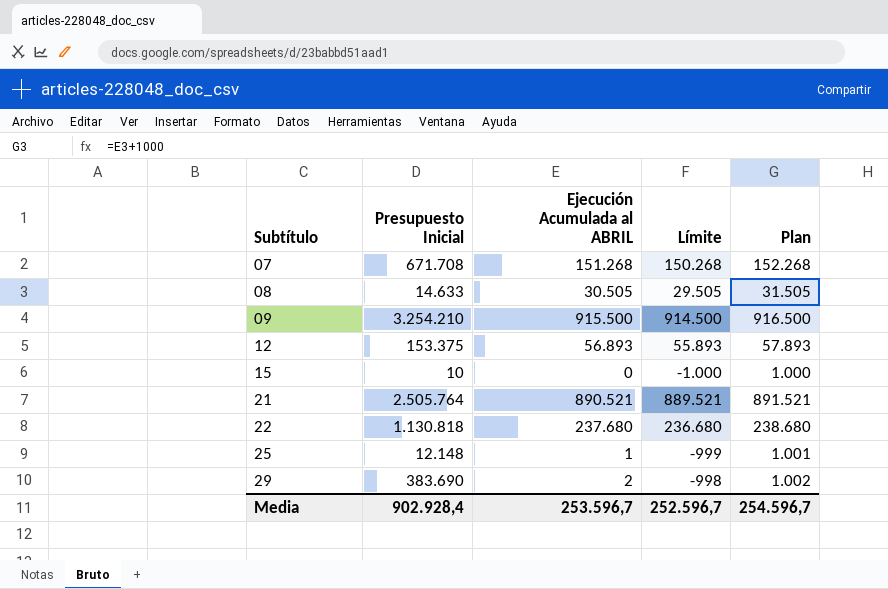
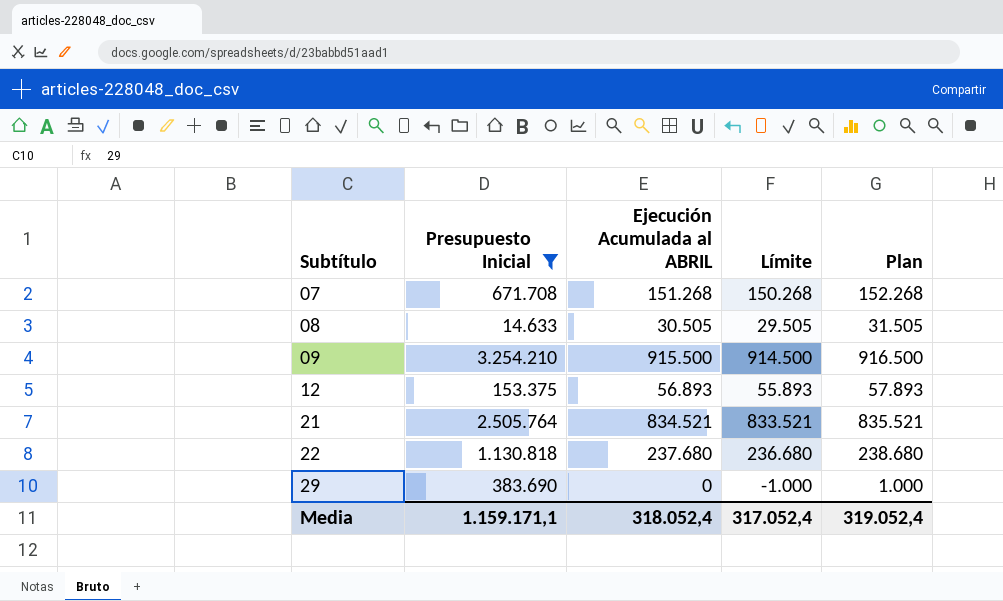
filter: none -> Presupuesto Inicial >= 14.633
21 | Ejecución Acumulada al ABRIL: 890.521 -> 834.521
21 | Límite: 889.521 -> 833.521
21 | Plan: 891.521 -> 835.521
29 | Ejecución Acumulada al ABRIL: 2 -> 0
29 | Límite: -998 -> -1.000
29 | Plan: 1.002 -> 1.000
Media | Presupuesto Inicial: 902.928,4 -> 1.159.171,1
Media | Ejecución Acumulada al ABRIL: 253.596,7 -> 318.052,4
Media | Límite: 252.596,7 -> 317.052,4
Media | Plan: 254.596,7 -> 319.052,4

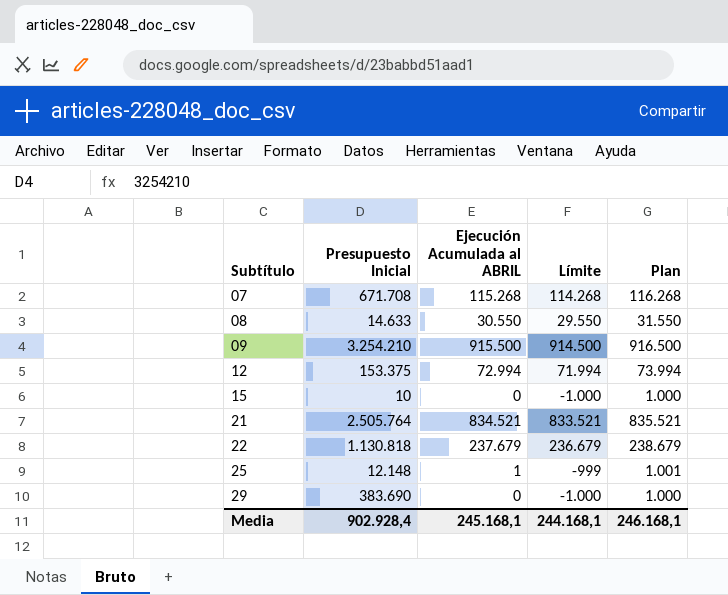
filter: Presupuesto Inicial >= 14.633 -> none
07 | Ejecución Acumulada al ABRIL: 151.268 -> 115.268
07 | Límite: 150.268 -> 114.268
07 | Plan: 152.268 -> 116.268
08 | Ejecución Acumulada al ABRIL: 30.505 -> 30.550
08 | Límite: 29.505 -> 29.550
08 | Plan: 31.505 -> 31.550
12 | Ejecución Acumulada al ABRIL: 56.893 -> 72.994
12 | Límite: 55.893 -> 71.994
12 | Plan: 57.893 -> 73.994
22 | Ejecución Acumulada al ABRIL: 237.680 -> 237.679
22 | Límite: 236.680 -> 236.679
22 | Plan: 238.680 -> 238.679
Media | Presupuesto Inicial: 1.159.171,1 -> 902.928,4
Media | Ejecución Acumulada al ABRIL: 318.052,4 -> 245.168,1
Media | Límite: 317.052,4 -> 244.168,1
Media | Plan: 319.052,4 -> 246.168,1

